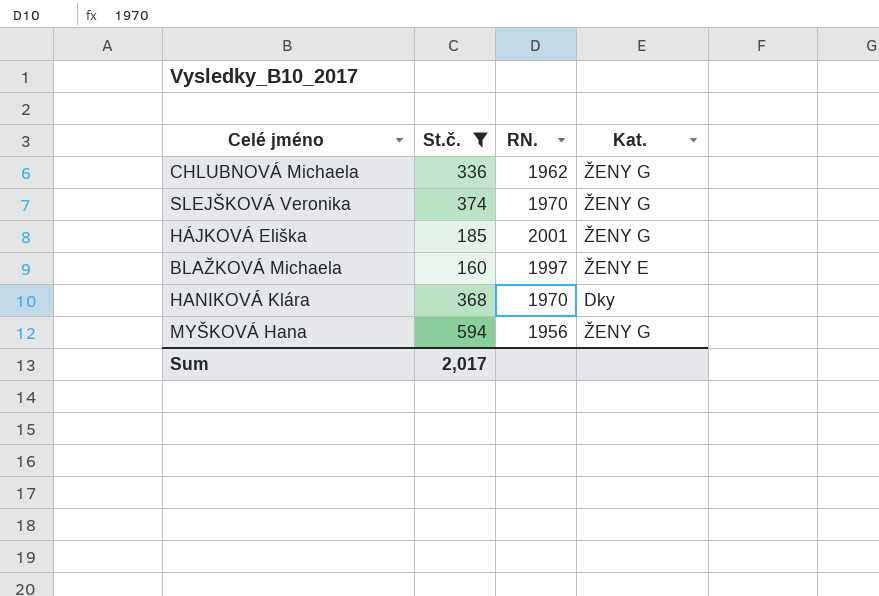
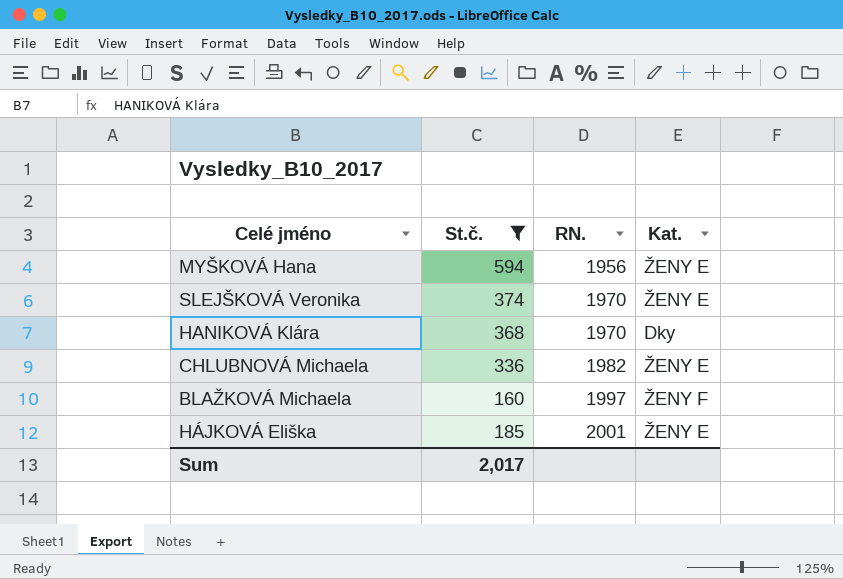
row order: none -> RN. ascending
MYŠKOVÁ Hana | Kat.: ŽENY G -> ŽENY E
SLEJŠKOVÁ Veronika | Kat.: ŽENY G -> ŽENY E
CHLUBNOVÁ Michaela | RN.: 1962 -> 1982
CHLUBNOVÁ Michaela | Kat.: ŽENY G -> ŽENY E
BLAŽKOVÁ Michaela | Kat.: ŽENY E -> ŽENY F
HÁJKOVÁ Eliška | Kat.: ŽENY G -> ŽENY E

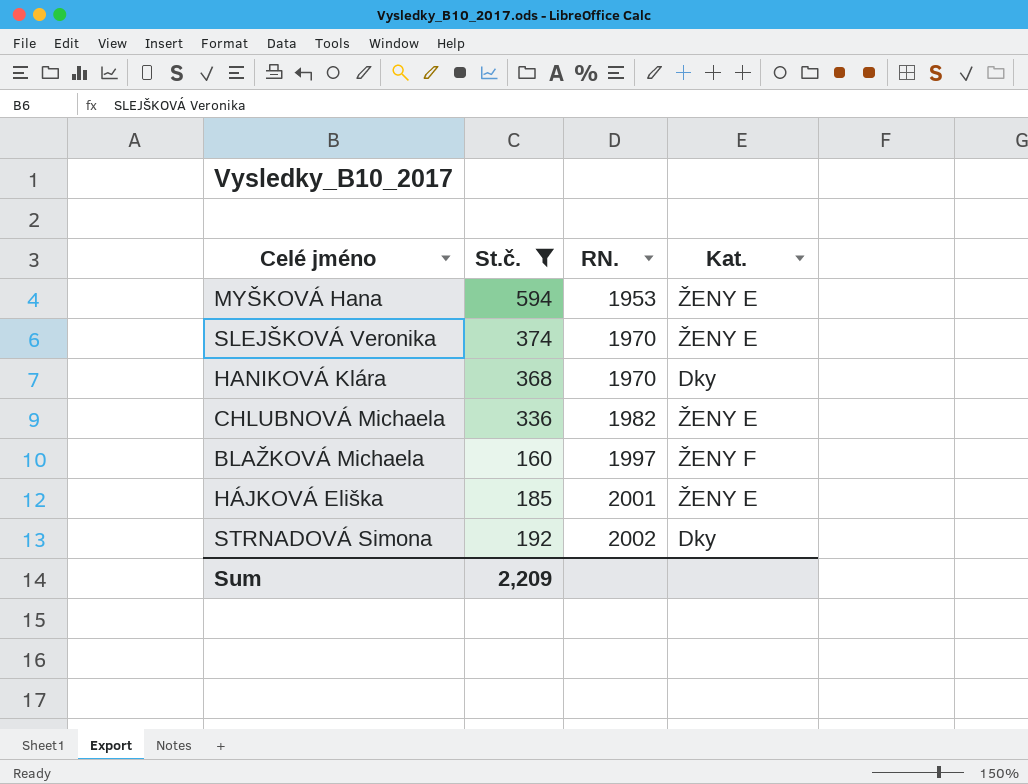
MYŠKOVÁ Hana | RN.: 1956 -> 1953
row STRNADOVÁ Simona: none -> 192 | 2002 | Dky
Sum | St.č.: 2,017 -> 2,209

